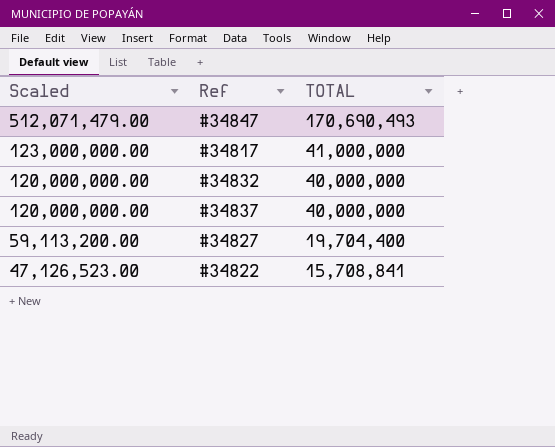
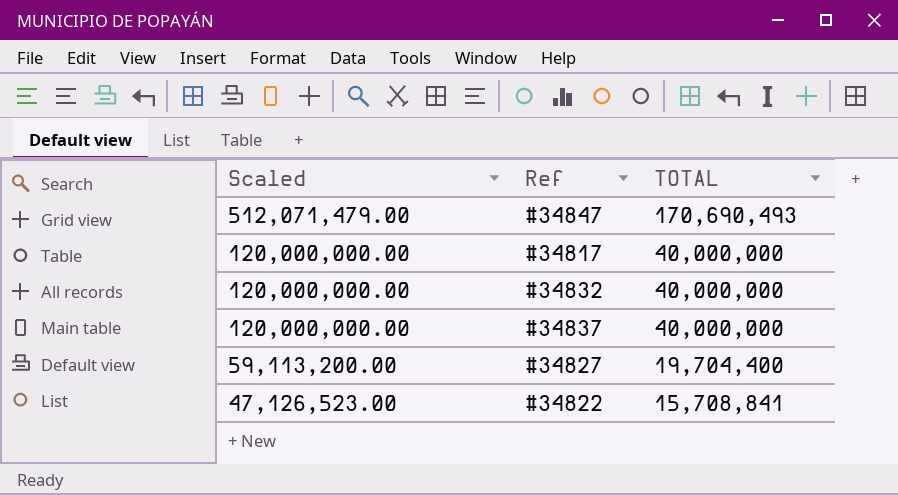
#34817 | Scaled: 123,000,000.00 -> 120,000,000.00
#34817 | TOTAL: 41,000,000 -> 40,000,000

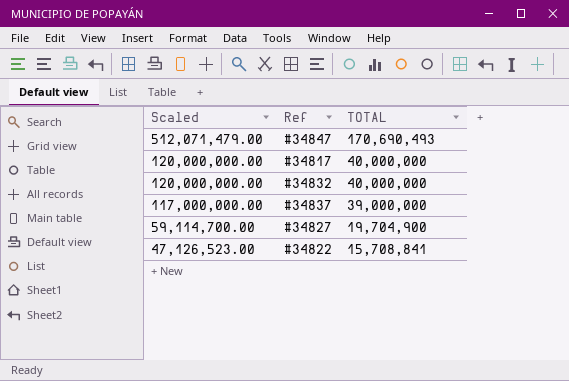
#34837 | Scaled: 120,000,000.00 -> 117,000,000.00
#34837 | TOTAL: 40,000,000 -> 39,000,000
#34827 | Scaled: 59,113,200.00 -> 59,114,700.00
#34827 | TOTAL: 19,704,400 -> 19,704,900

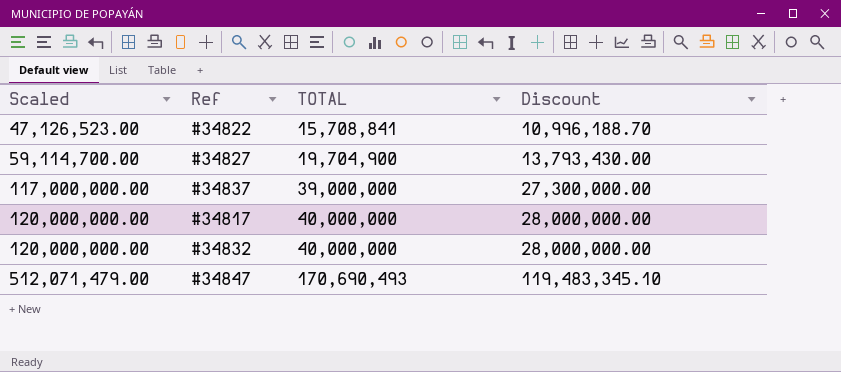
row order: Scaled descending -> Scaled ascending
column Discount | formula: none -> [TOTAL] * 0.7

